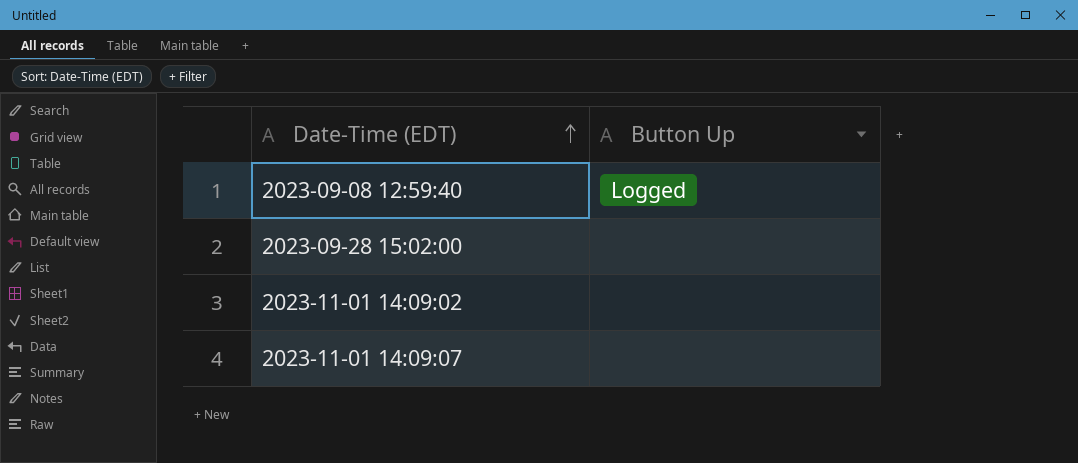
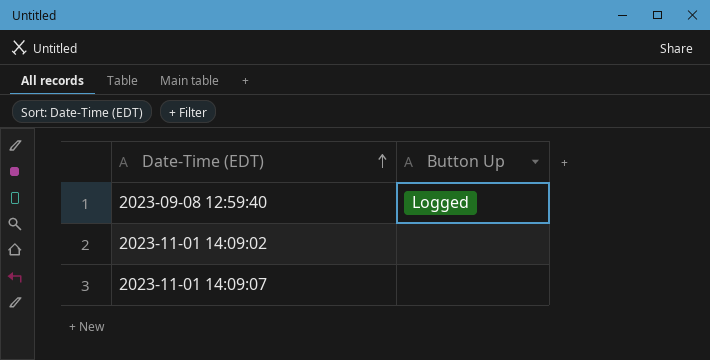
row 2023-09-28 15:02:00: none -> none

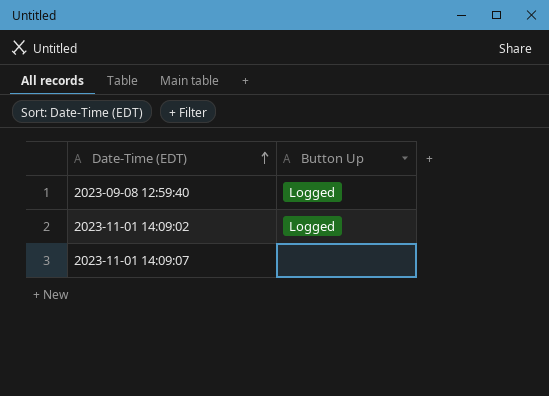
2023-11-01 14:09:02 | Button Up: none -> Logged

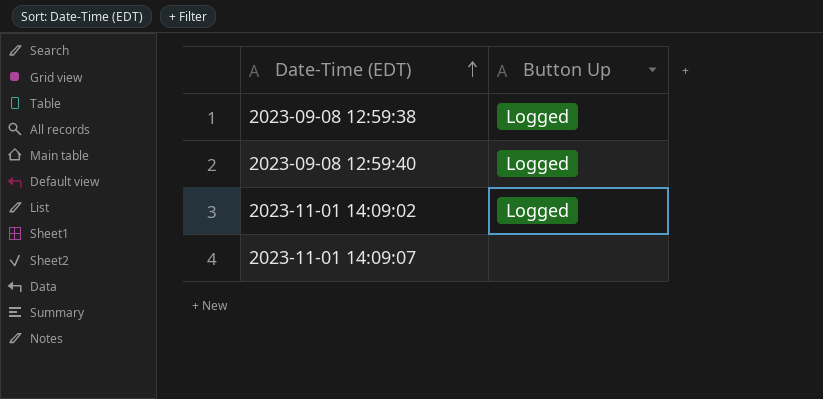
row 2023-09-08 12:59:38: none -> Logged

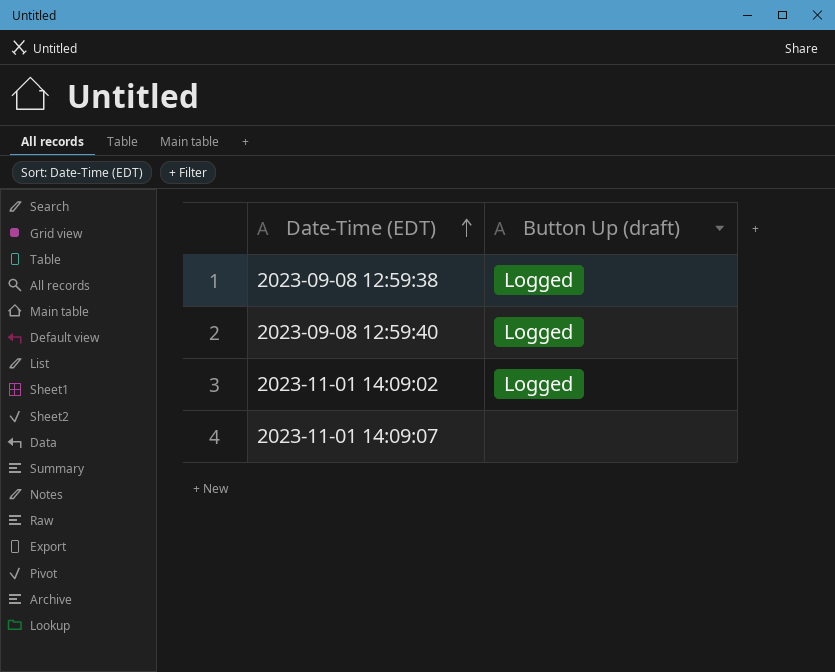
column name: Button Up -> Button Up (draft)

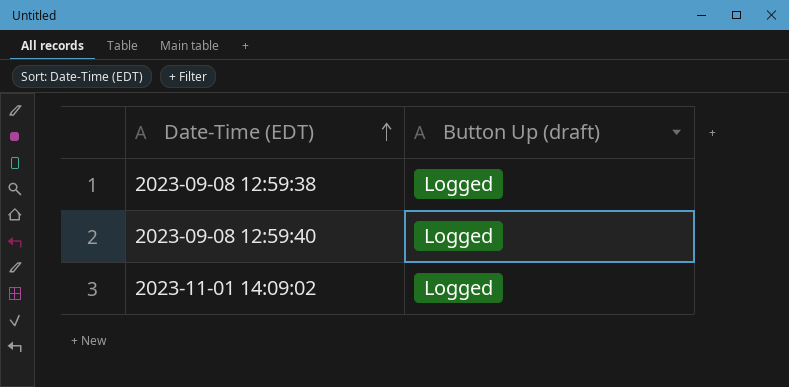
row 2023-11-01 14:09:07: none -> none

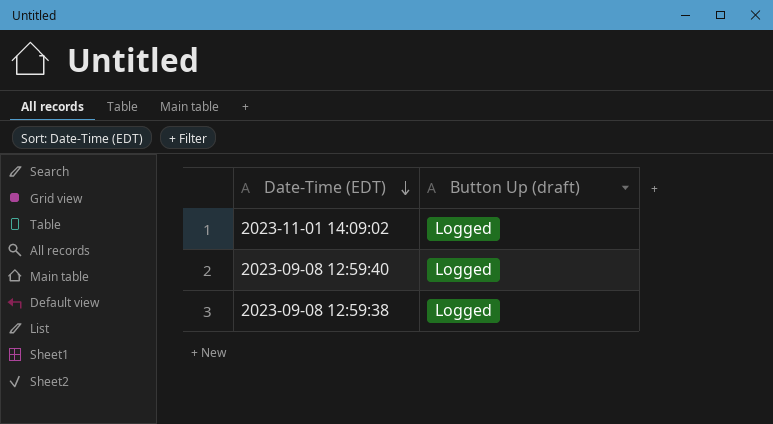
row order: Date-Time (EDT) ascending -> Date-Time (EDT) descending

